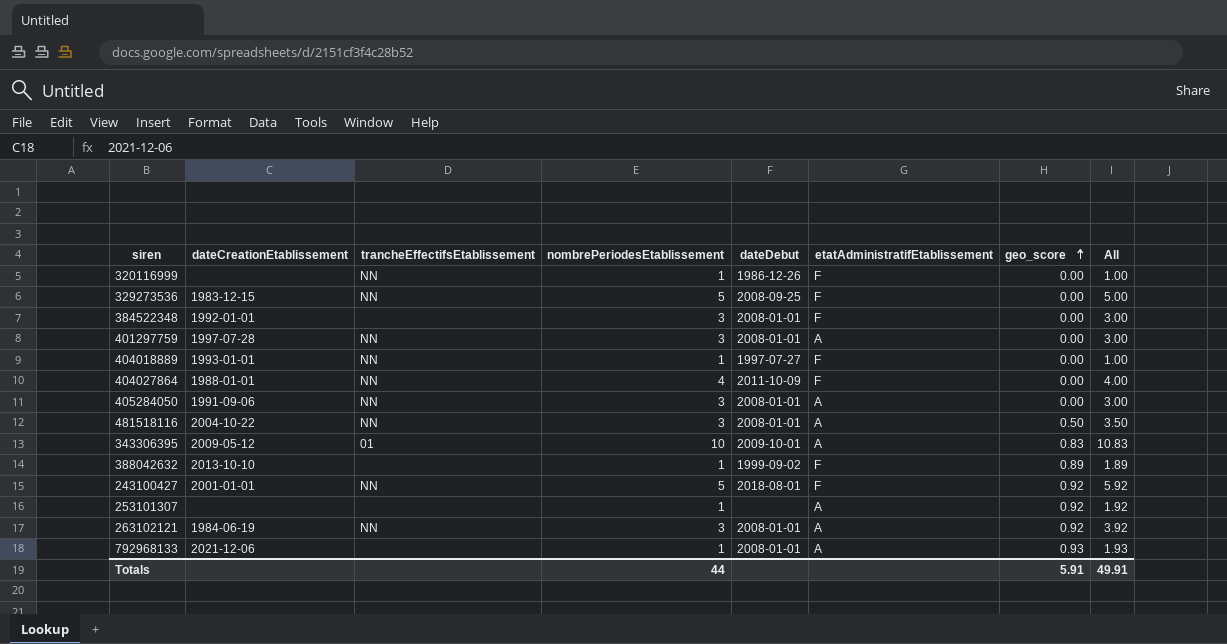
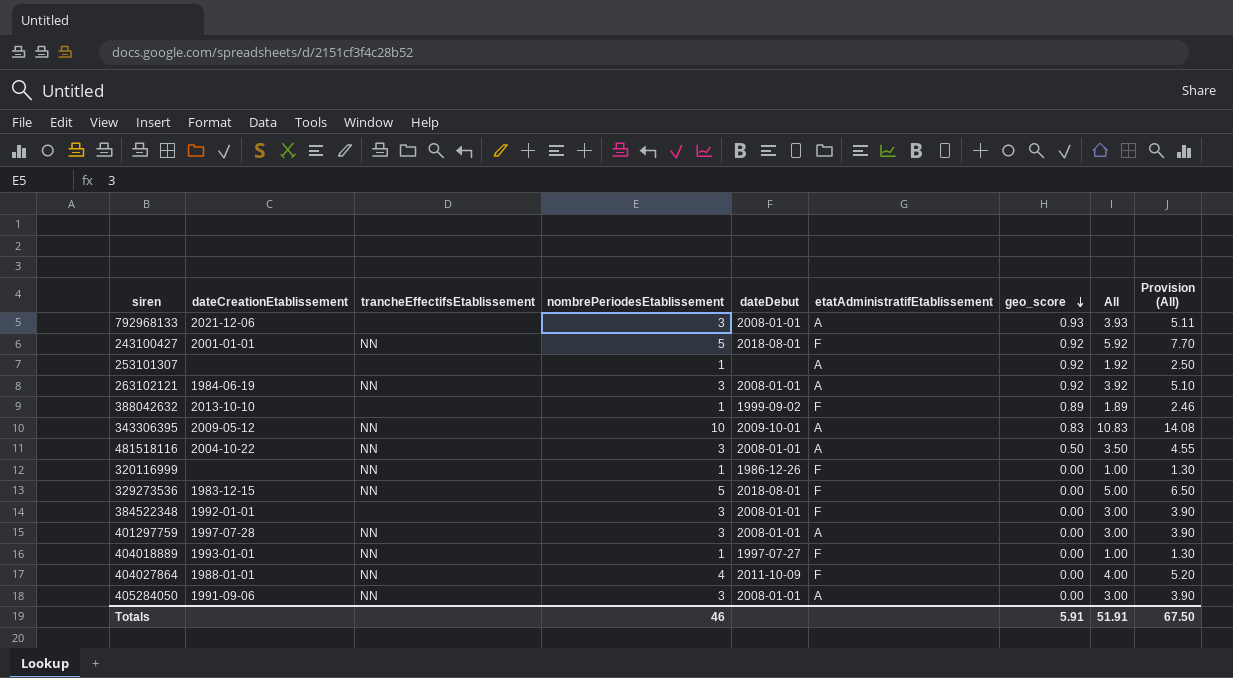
row order: geo_score ascending -> geo_score descending
column Provision (All) | formula: none -> [All] * 1.3
792968133 | nombrePeriodesEtablissement: 1 -> 3
792968133 | All: 1.93 -> 3.93
343306395 | trancheEffectifsEtablissement: 01 -> NN
329273536 | dateDebut: 2008-09-25 -> 2018-08-01
Totals | nombrePeriodesEtablissement: 44 -> 46
Totals | All: 49.91 -> 51.91

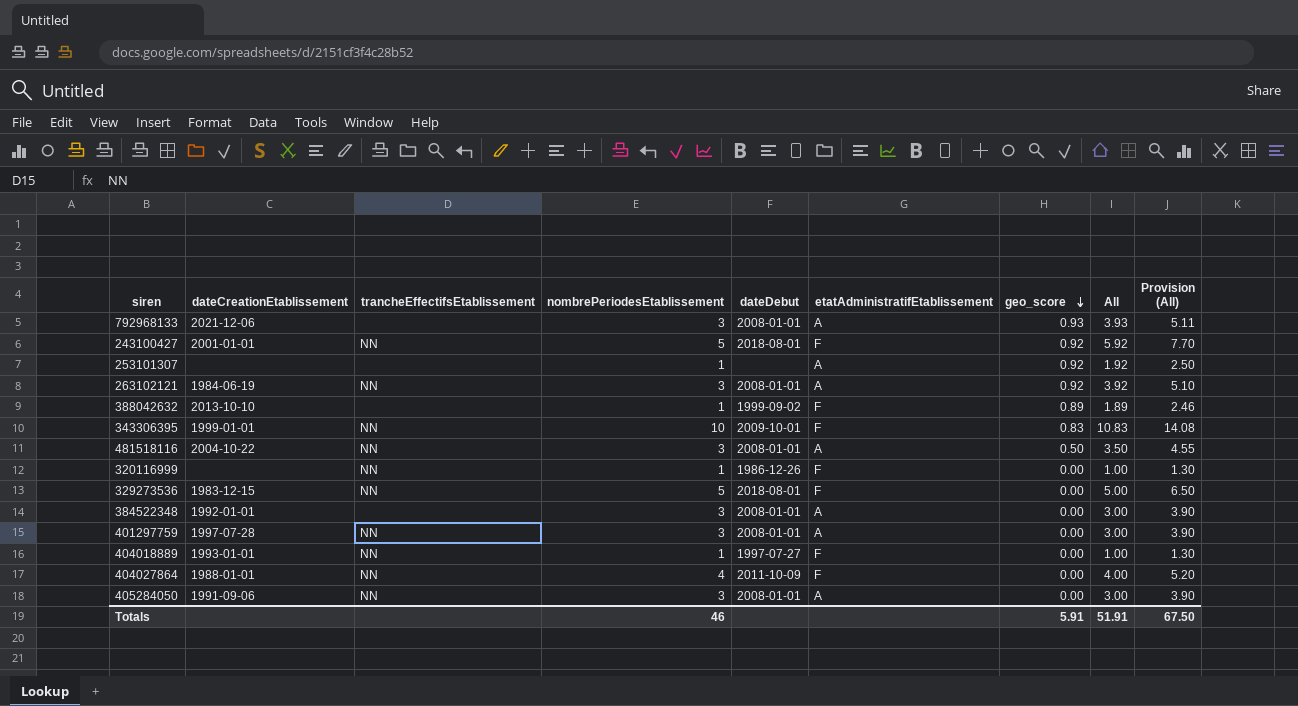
343306395 | dateCreationEtablissement: 2009-05-12 -> 1999-01-01
343306395 | etatAdministratifEtablissement: A -> F
384522348 | etatAdministratifEtablissement: F -> A

